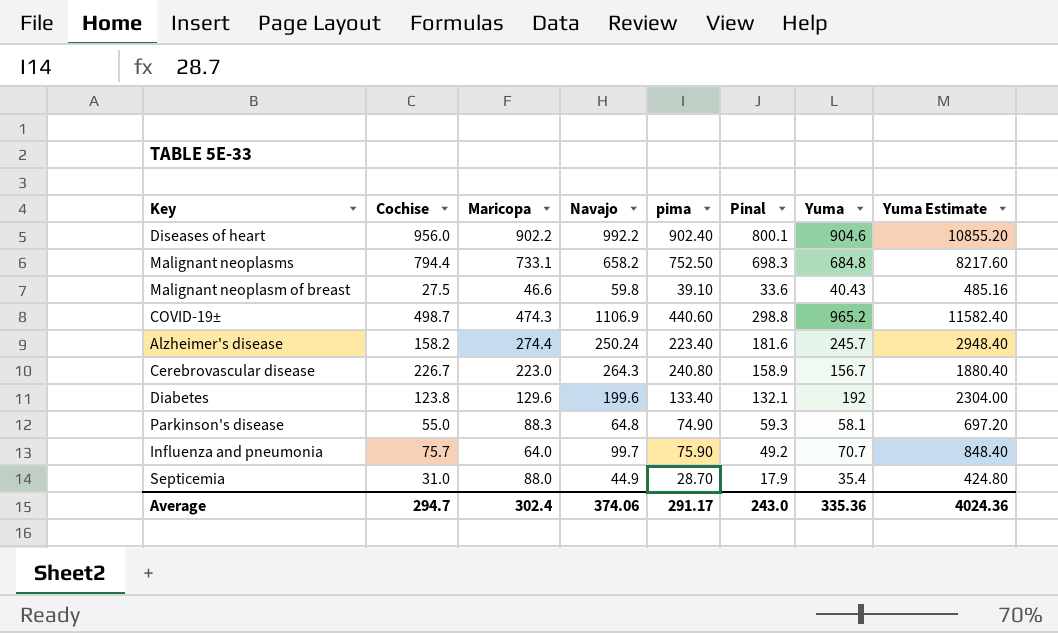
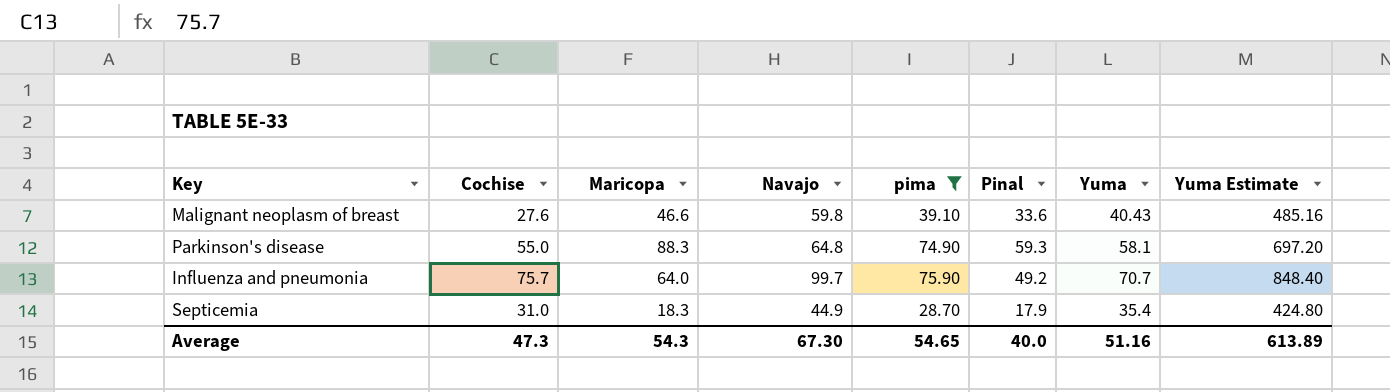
filter: none -> pima <= 75.90
Malignant neoplasm of breast | Cochise: 27.5 -> 27.6
Septicemia | Maricopa: 88.0 -> 18.3
Average | Cochise: 294.7 -> 47.3
Average | Maricopa: 302.4 -> 54.3
Average | Navajo: 374.06 -> 67.30
Average | pima: 291.17 -> 54.65
Average | Pinal: 243.0 -> 40.0
Average | Yuma: 335.36 -> 51.16
Average | Yuma Estimate: 4024.36 -> 613.89

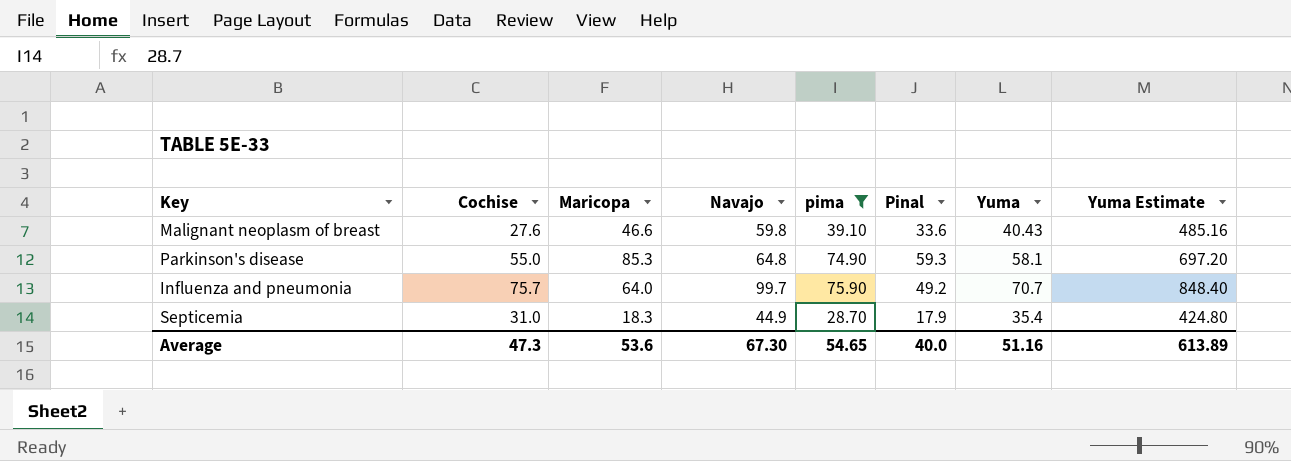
Parkinson's disease | Maricopa: 88.3 -> 85.3
Average | Maricopa: 54.3 -> 53.6

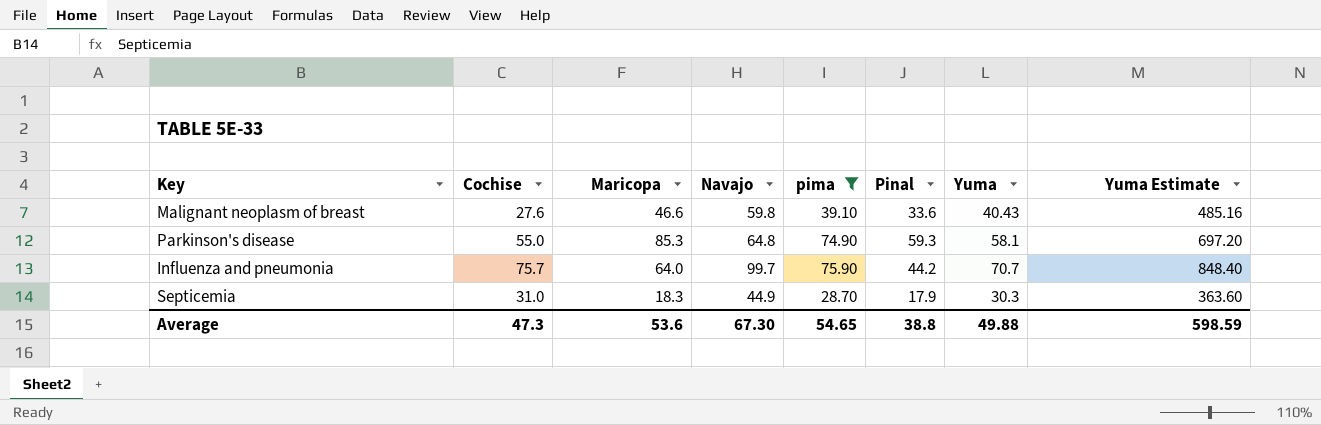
Influenza and pneumonia | Pinal: 49.2 -> 44.2
Septicemia | Yuma: 35.4 -> 30.3
Septicemia | Yuma Estimate: 424.80 -> 363.60
Average | Pinal: 40.0 -> 38.8
Average | Yuma: 51.16 -> 49.88
Average | Yuma Estimate: 613.89 -> 598.59

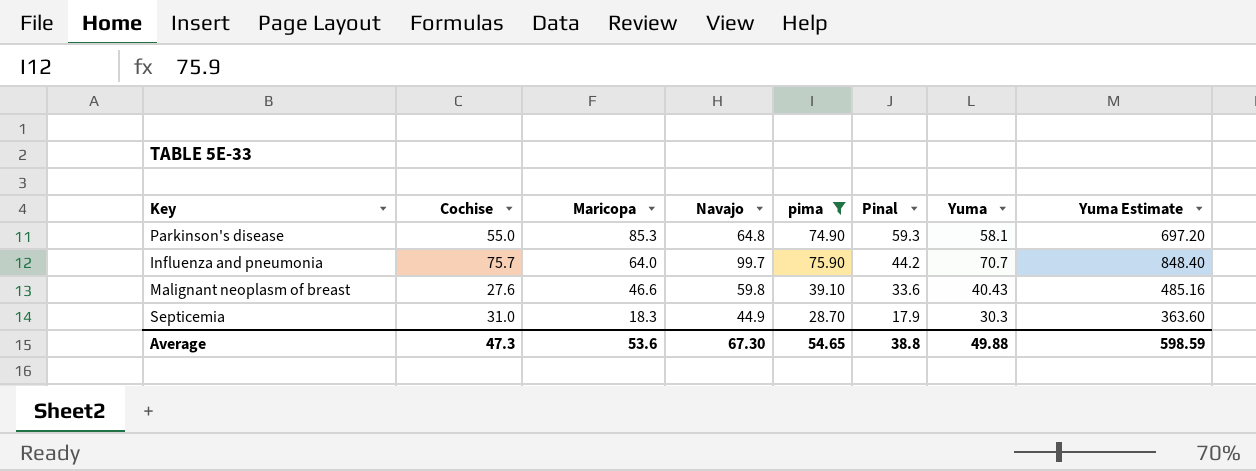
row order: none -> Maricopa descending

